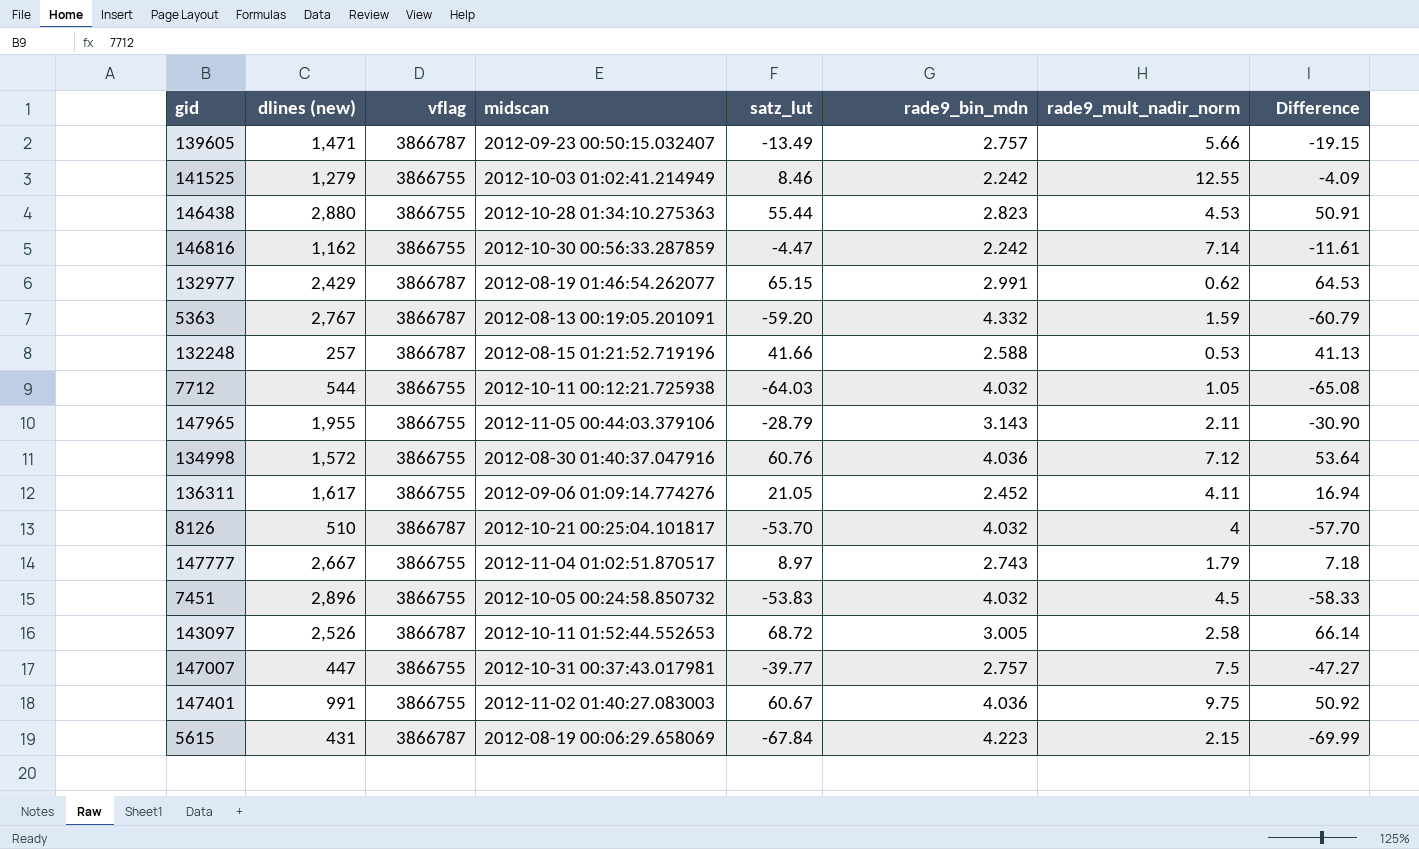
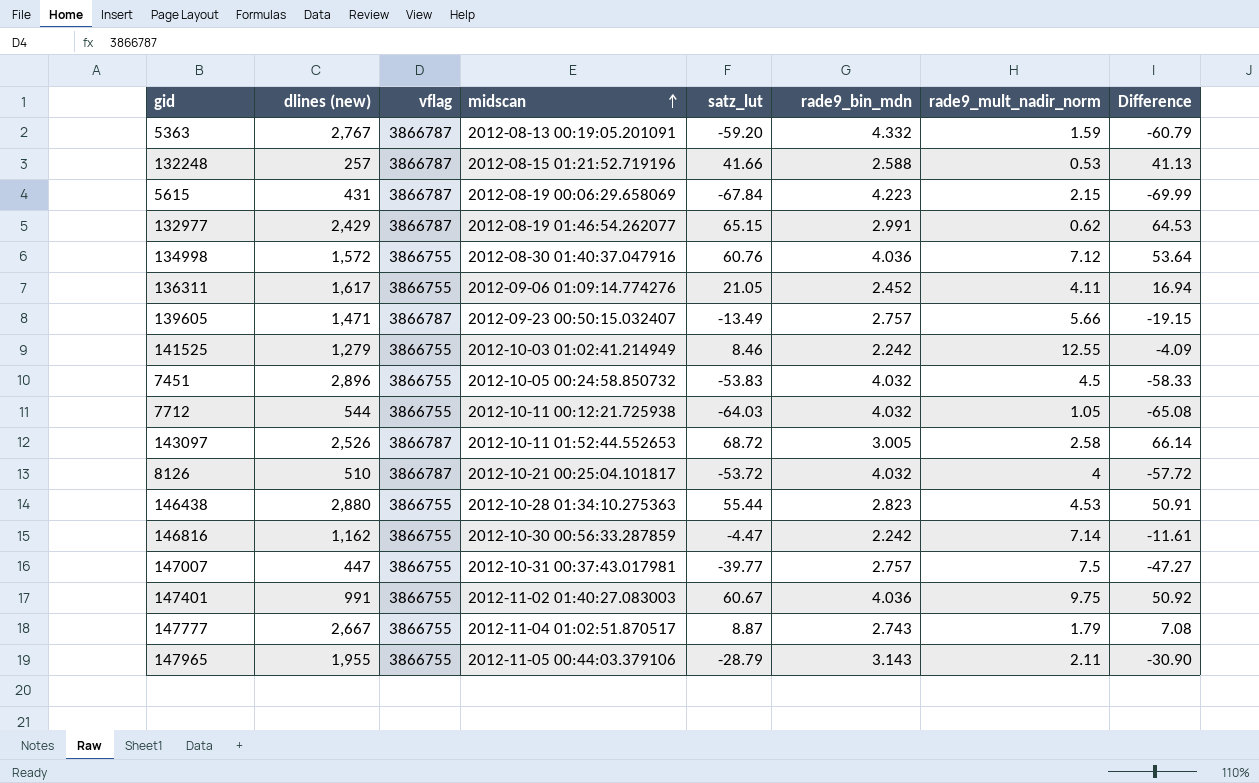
row order: none -> midscan ascending
8126 | satz_lut: -53.70 -> -53.72
8126 | Difference: -57.70 -> -57.72
147777 | satz_lut: 8.97 -> 8.87
147777 | Difference: 7.18 -> 7.08

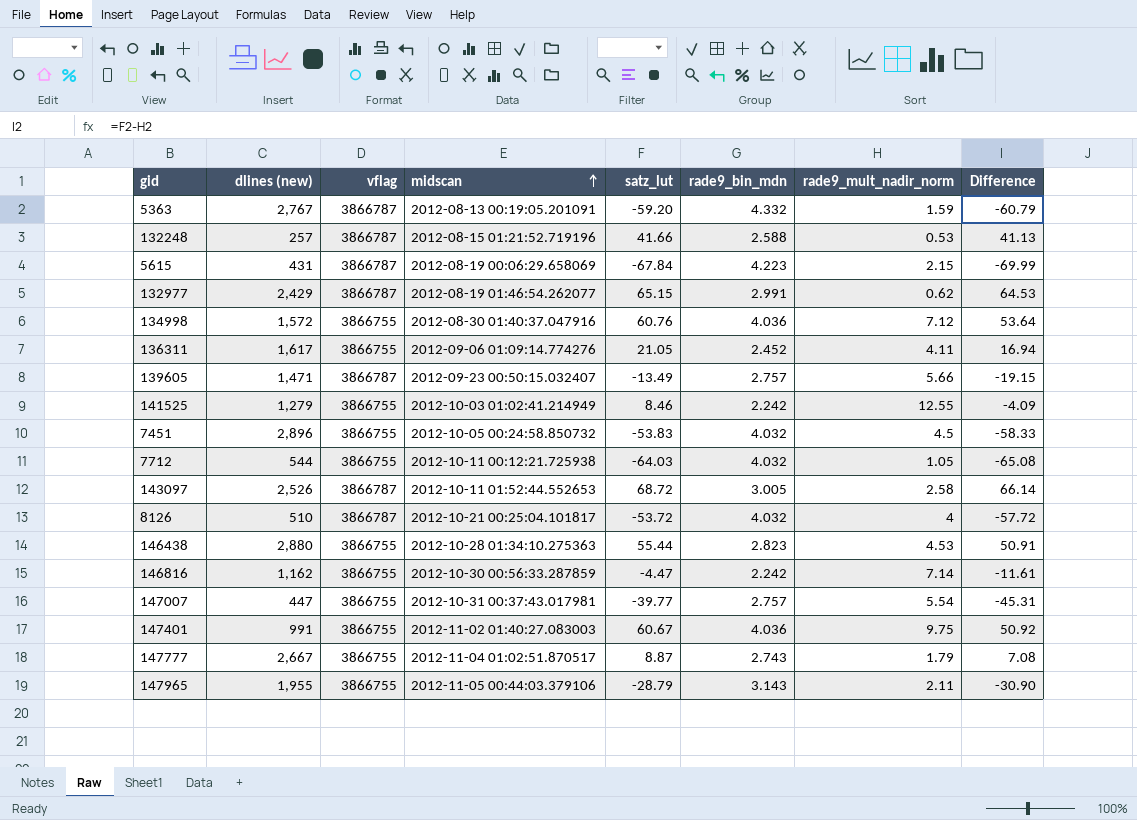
147007 | rade9_mult_nadir_norm: 7.5 -> 5.54
147007 | Difference: -47.27 -> -45.31

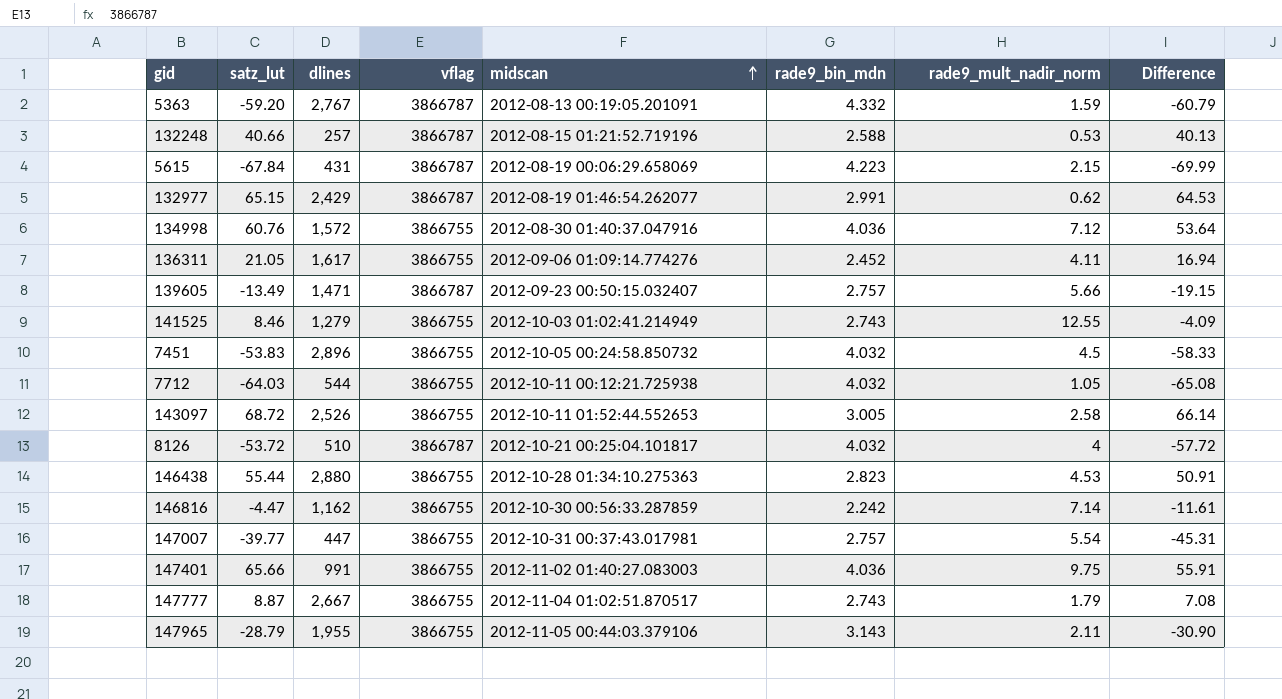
column satz_lut | position: 5 -> 2
column name: dlines (new) -> dlines
132248 | satz_lut: 41.66 -> 40.66
132248 | Difference: 41.13 -> 40.13
141525 | rade9_bin_mdn: 2.242 -> 2.743
143097 | vflag: 3866787 -> 3866755
147401 | satz_lut: 60.67 -> 65.66
147401 | Difference: 50.92 -> 55.91

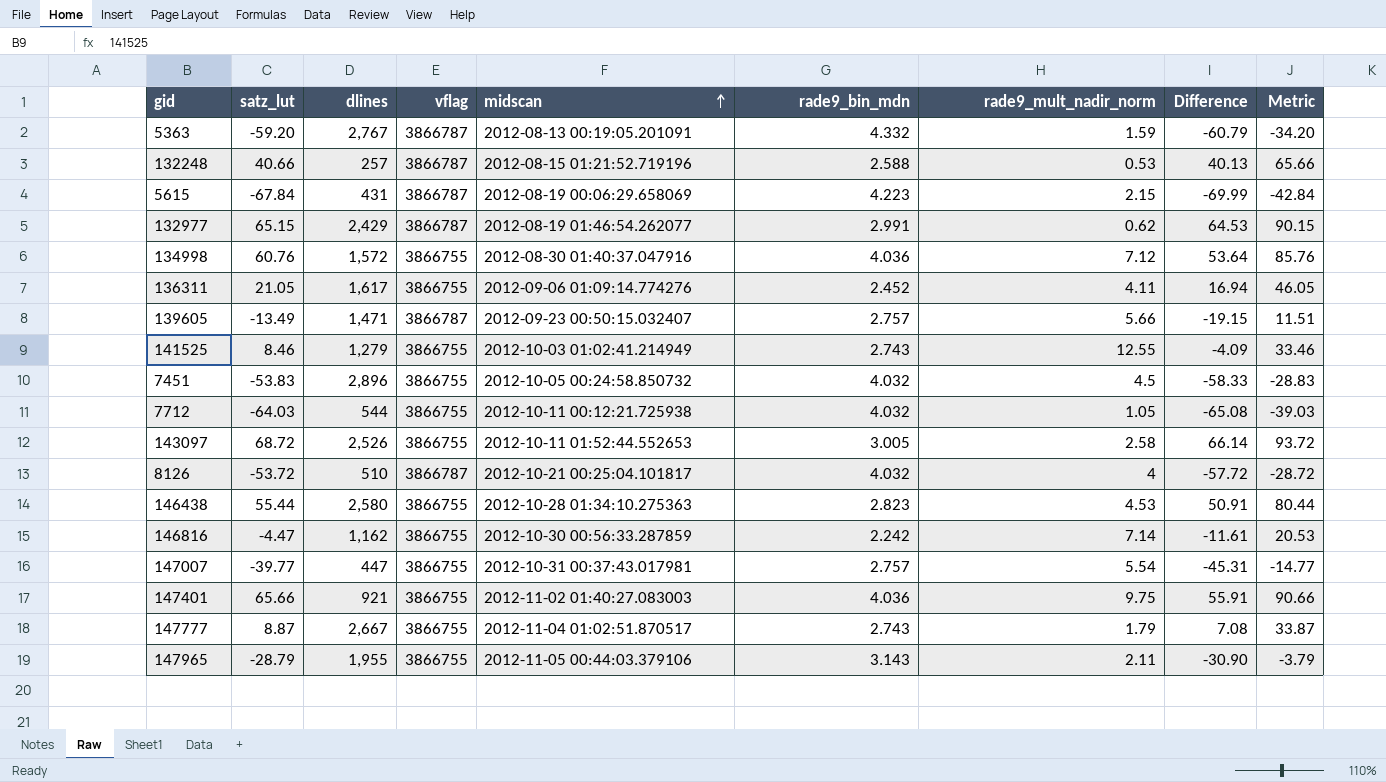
column Metric | formula: none -> [satz_lut] + 25
146438 | dlines: 2,880 -> 2,580
147401 | dlines: 991 -> 921

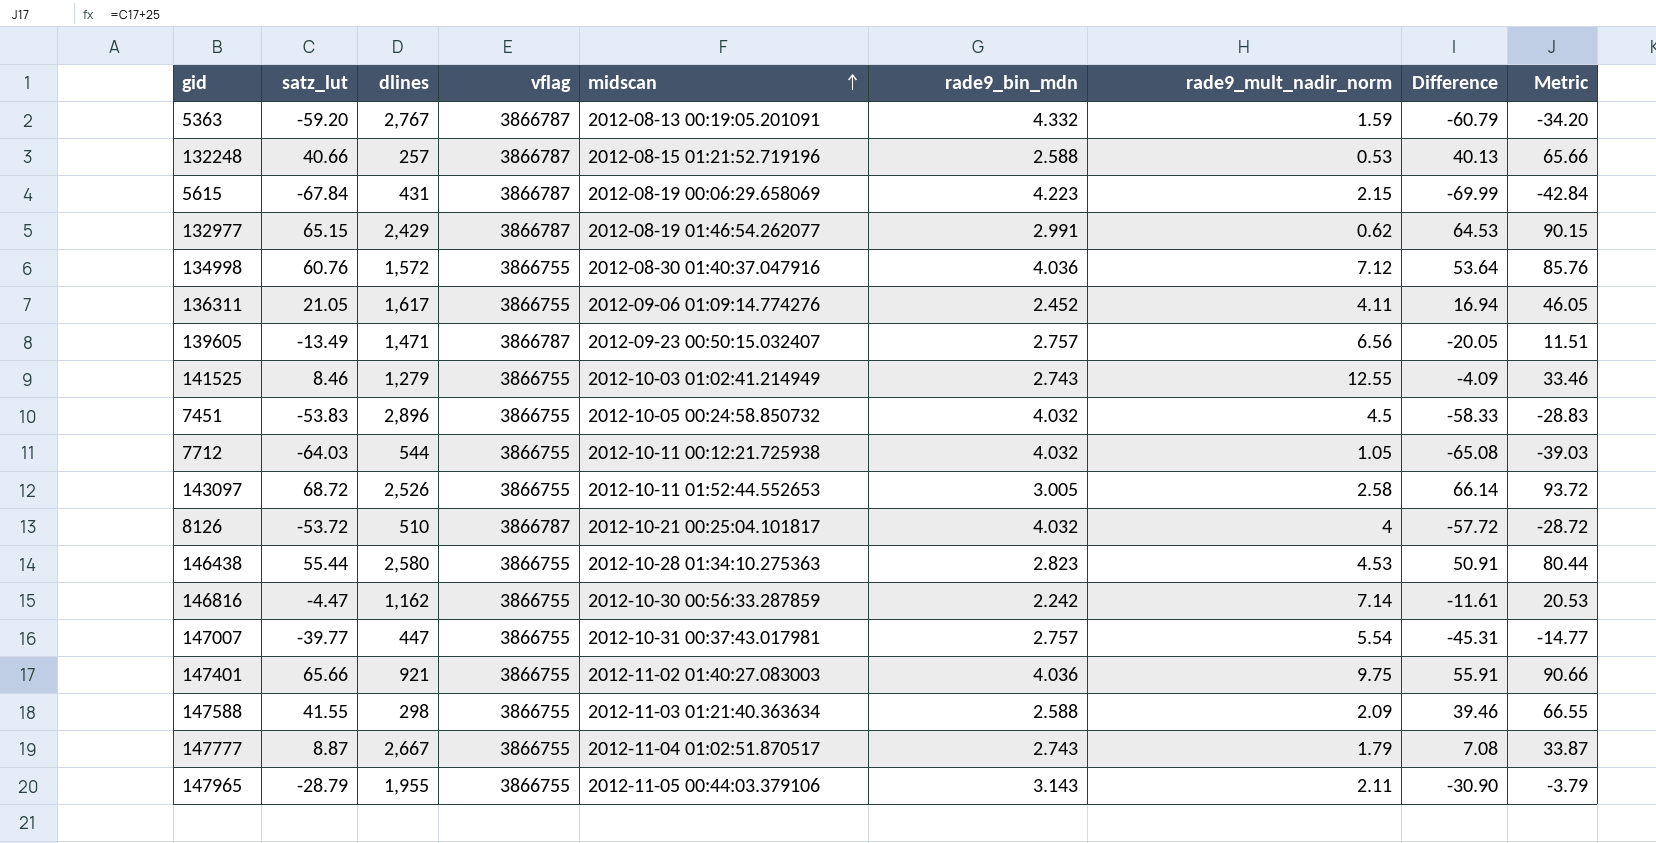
139605 | rade9_mult_nadir_norm: 5.66 -> 6.56
139605 | Difference: -19.15 -> -20.05
row 147588: none -> 41.55 | 298 | 3866755 | 2012-11-03 01:21:40.363634 | 2.588 | 2.09 | 39.46 | 66.55

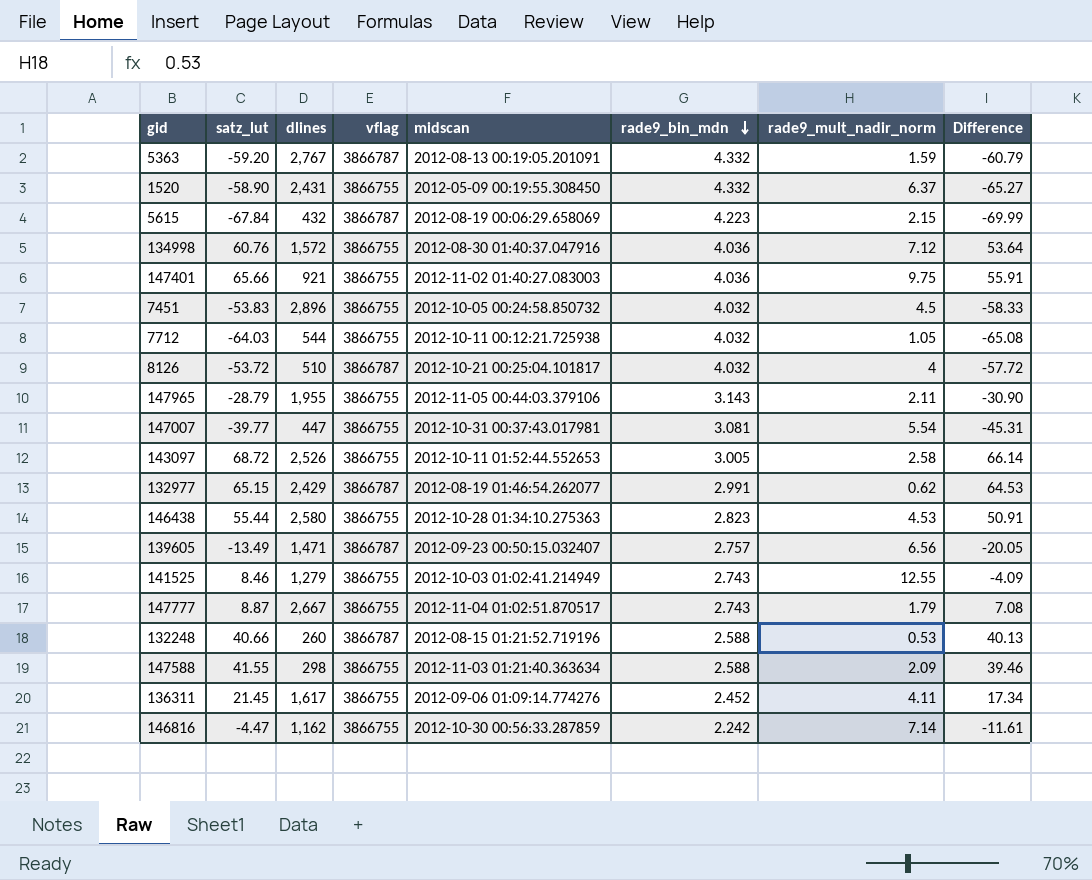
row order: midscan ascending -> rade9_bin_mdn descending
column Metric | formula: [satz_lut] + 25 -> none
row 1520: none -> -58.90 | 2,431 | 3866755 | 2012-05-09 00:19:55.308450 | 4.332 | 6.37 | -65.27
5615 | dlines: 431 -> 432
147007 | rade9_bin_mdn: 2.757 -> 3.081
132248 | dlines: 257 -> 260
136311 | satz_lut: 21.05 -> 21.45
136311 | Difference: 16.94 -> 17.34

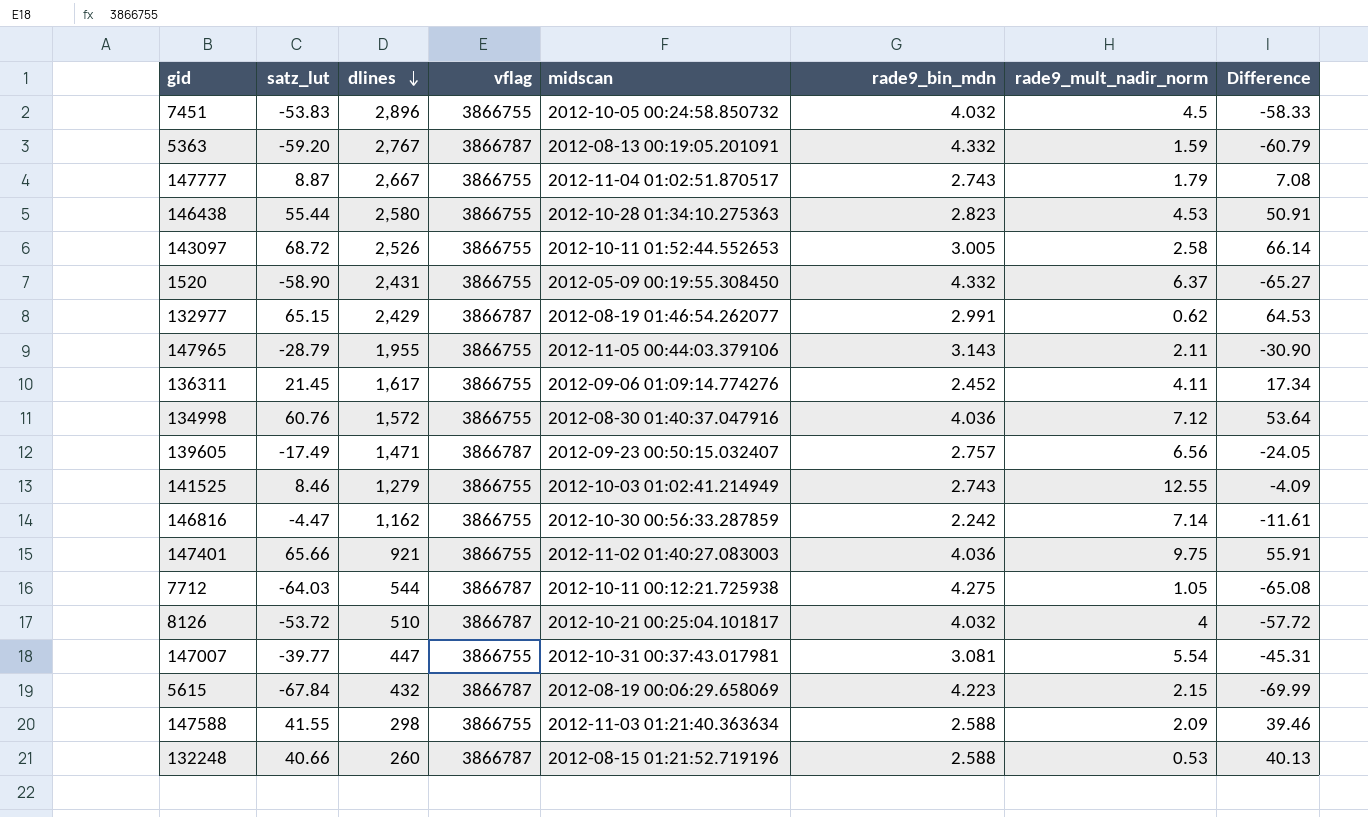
row order: rade9_bin_mdn descending -> dlines descending
139605 | satz_lut: -13.49 -> -17.49
139605 | Difference: -20.05 -> -24.05
7712 | vflag: 3866755 -> 3866787
7712 | rade9_bin_mdn: 4.032 -> 4.275

